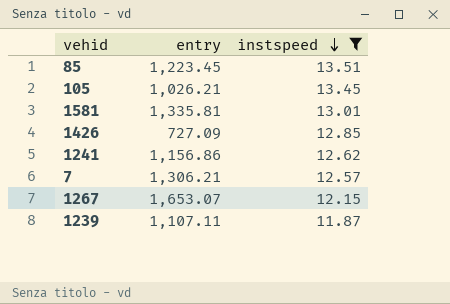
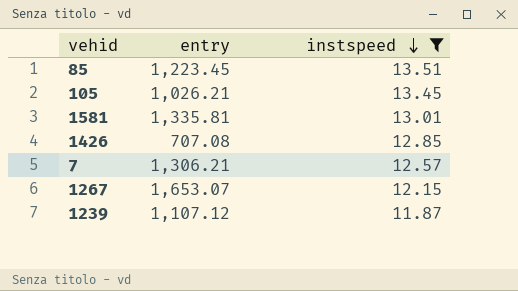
row 1241: 1,156.86 | 12.62 -> none
1426 | entry: 727.09 -> 707.08
1239 | entry: 1,107.11 -> 1,107.12

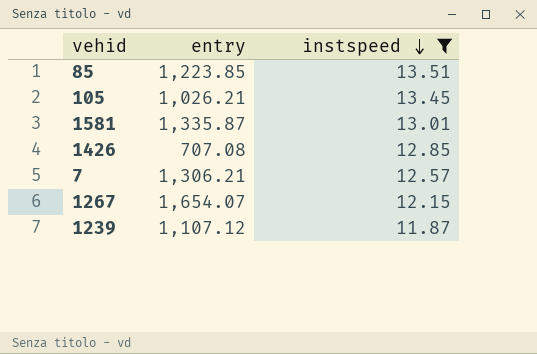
85 | entry: 1,223.45 -> 1,223.85
1581 | entry: 1,335.81 -> 1,335.87
1267 | entry: 1,653.07 -> 1,654.07

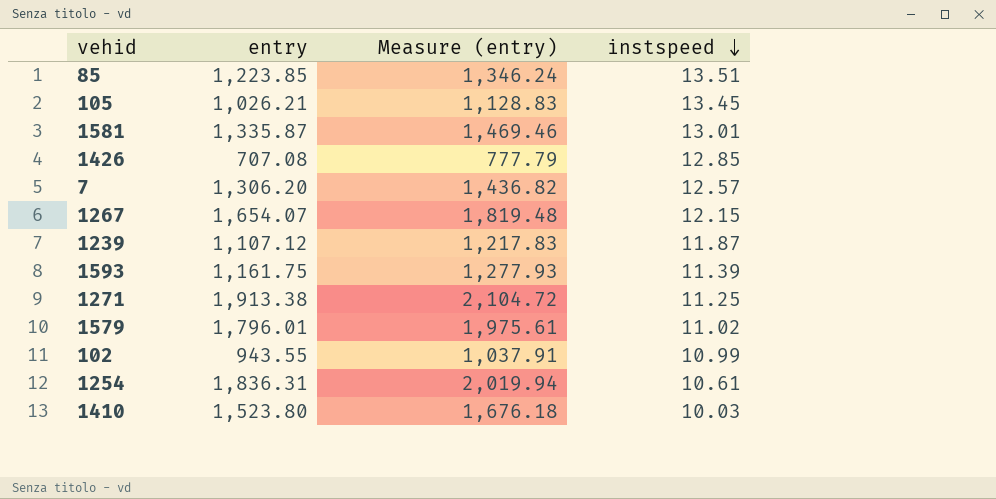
filter: instspeed >= 11.87 -> none
column Measure (entry) | formula: none -> [entry] * 1.1
7 | entry: 1,306.21 -> 1,306.20

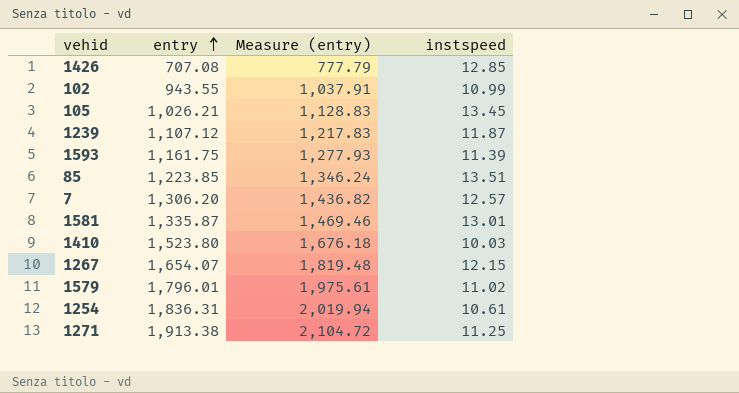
row order: instspeed descending -> entry ascending

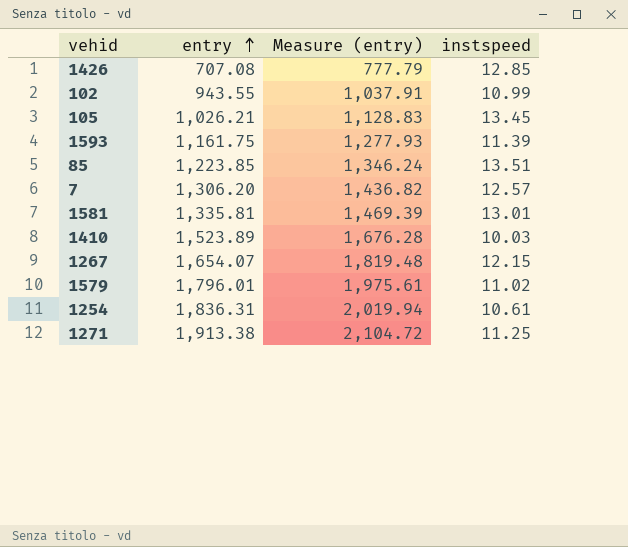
row 1239: 1,107.12 | 1,217.83 | 11.87 -> none
1581 | entry: 1,335.87 -> 1,335.81
1581 | Measure (entry): 1,469.46 -> 1,469.39
1410 | entry: 1,523.80 -> 1,523.89
1410 | Measure (entry): 1,676.18 -> 1,676.28

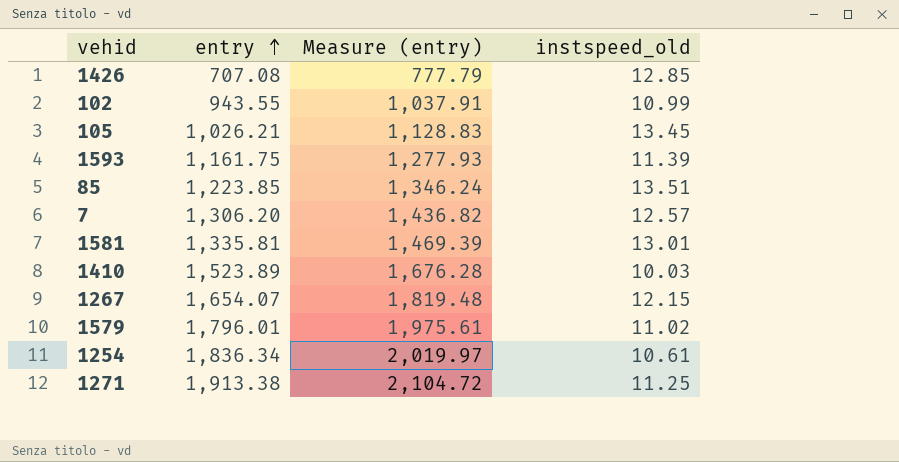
column name: instspeed -> instspeed_old
1254 | entry: 1,836.31 -> 1,836.34
1254 | Measure (entry): 2,019.94 -> 2,019.97

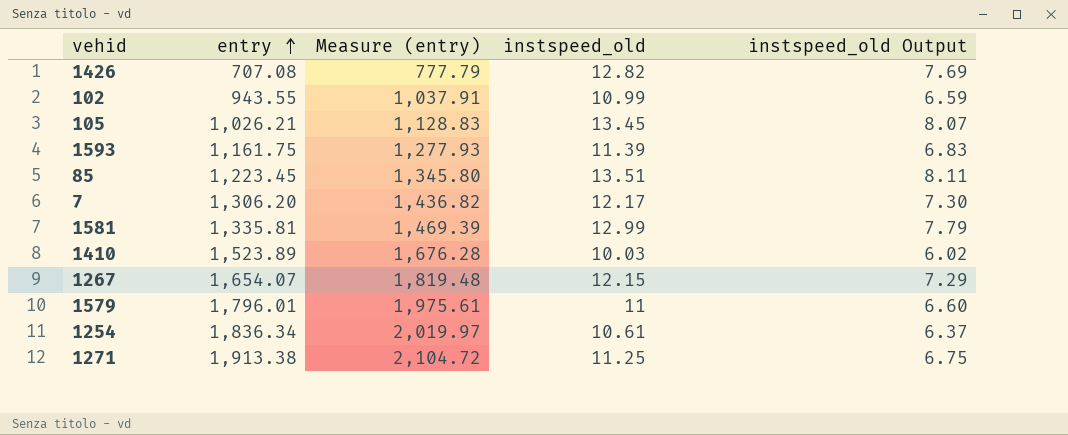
column instspeed_old Output | formula: none -> [instspeed_old] * 0.6
1426 | instspeed_old: 12.85 -> 12.82
85 | entry: 1,223.85 -> 1,223.45
85 | Measure (entry): 1,346.24 -> 1,345.80
7 | instspeed_old: 12.57 -> 12.17
1581 | instspeed_old: 13.01 -> 12.99
1579 | instspeed_old: 11.02 -> 11

